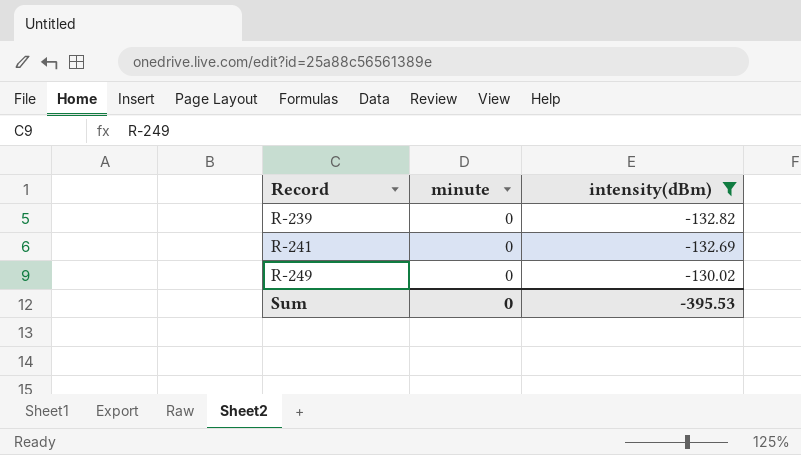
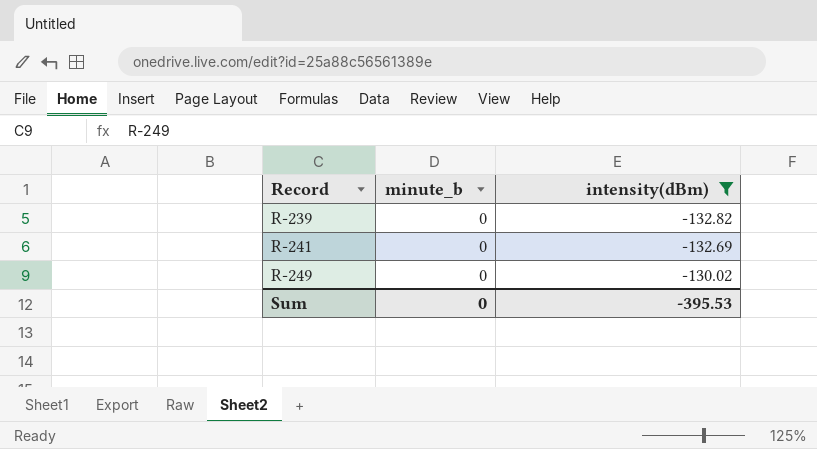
column name: minute -> minute_b

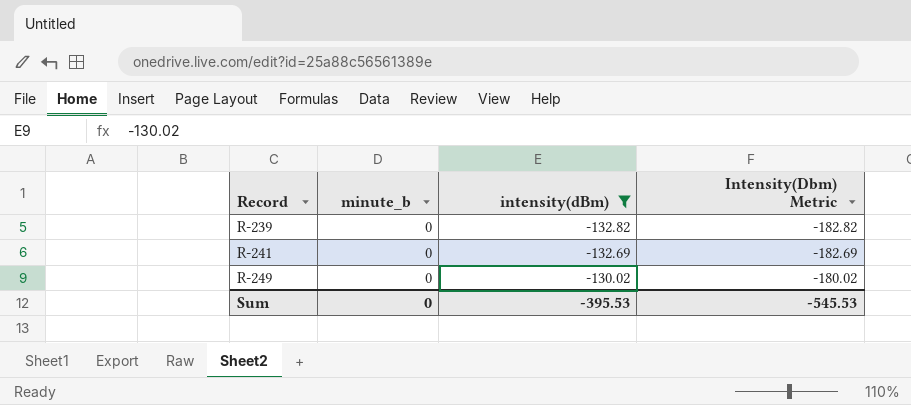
column Intensity(Dbm) Metric | formula: none -> [intensity(dBm)] - 50

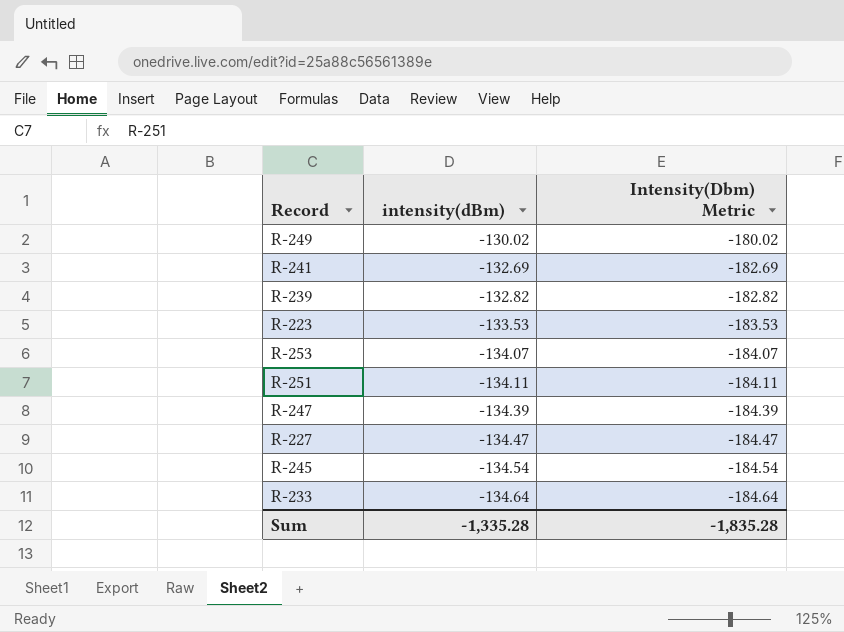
filter: intensity(dBm) >= -132.82 -> none
row order: Record ascending -> intensity(dBm) descending
column minute_b | position: 2 -> none
Sum | intensity(dBm): -395.53 -> -1,335.28
Sum | Intensity(Dbm) Metric: -545.53 -> -1,835.28

